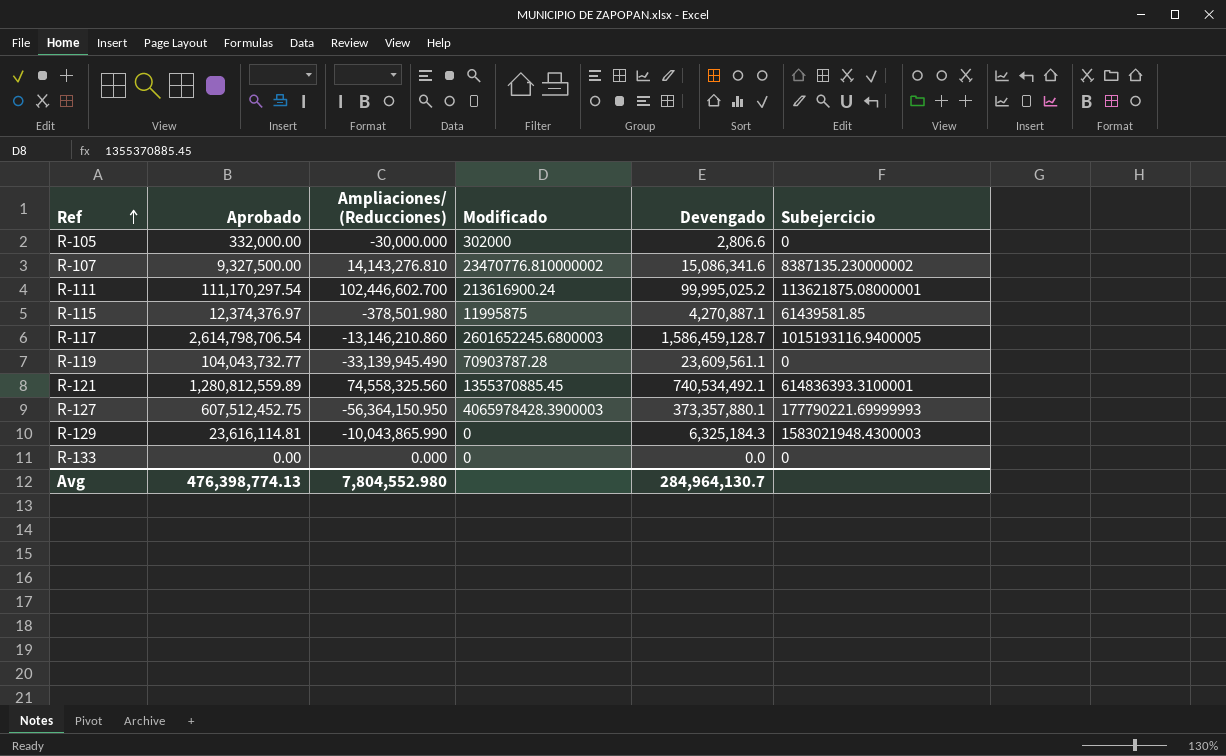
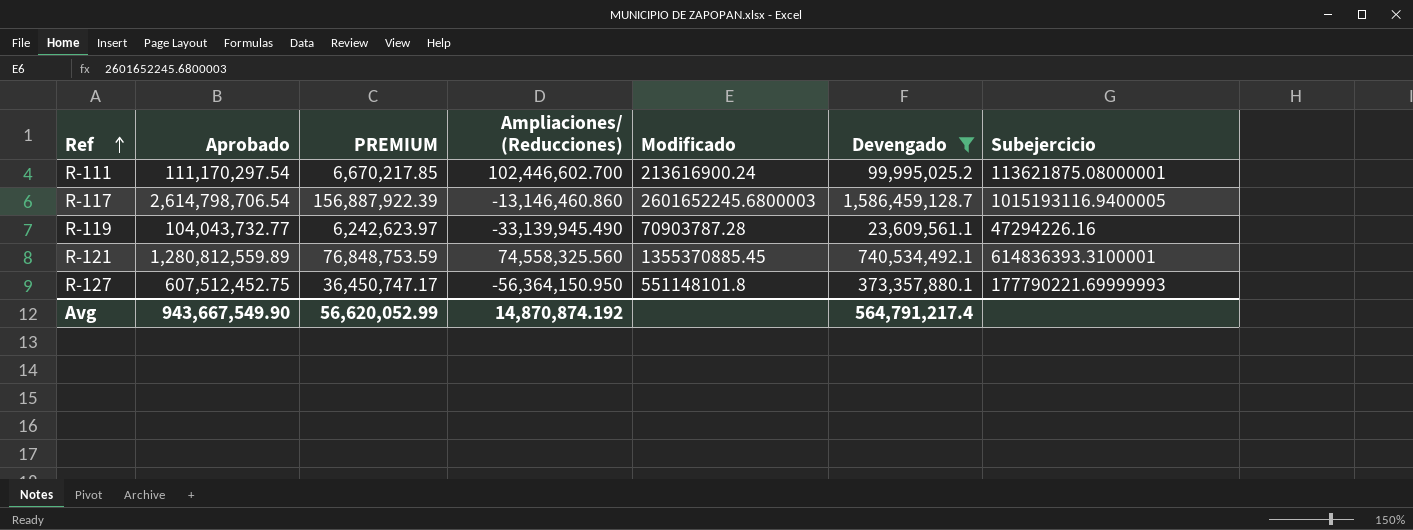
filter: none -> Devengado >= 23,609,561.1
column PREMIUM | formula: none -> [Aprobado] * 0.06
R-117 | Ampliaciones/ (Reducciones): -13,146,210.860 -> -13,146,460.860
R-119 | Subejercicio: 0 -> 47294226.16
R-127 | Modificado: 4065978428.3900003 -> 551148101.8
Avg | Aprobado: 476,398,774.13 -> 943,667,549.90
Avg | Ampliaciones/ (Reducciones): 7,804,552.980 -> 14,870,874.192
Avg | Devengado: 284,964,130.7 -> 564,791,217.4

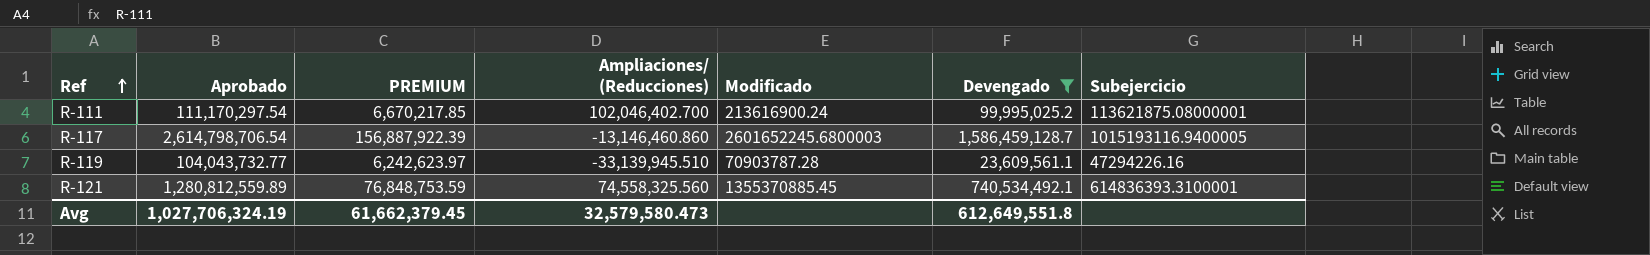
row R-127: 607,512,452.75 | 36,450,747.17 | -56,364,150.950 | 551148101.8 | 373,357,880.1 | 177790221.69999993 -> none
R-111 | Ampliaciones/ (Reducciones): 102,446,602.700 -> 102,046,402.700
R-119 | Ampliaciones/ (Reducciones): -33,139,945.490 -> -33,139,945.510
Avg | Aprobado: 943,667,549.90 -> 1,027,706,324.19
Avg | PREMIUM: 56,620,052.99 -> 61,662,379.45
Avg | Ampliaciones/ (Reducciones): 14,870,874.192 -> 32,579,580.473
Avg | Devengado: 564,791,217.4 -> 612,649,551.8

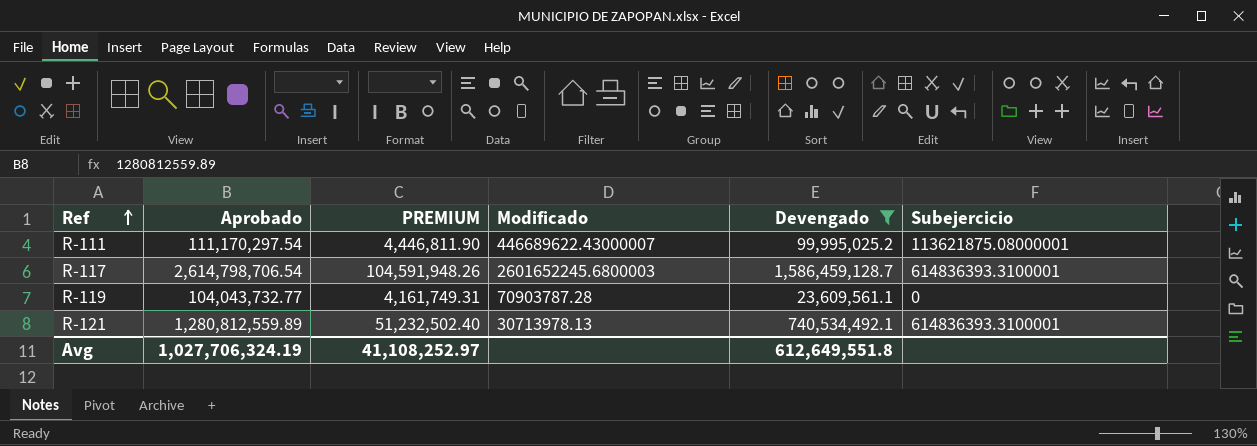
column Ampliaciones/ (Reducciones) | position: 4 -> none
column PREMIUM | formula: [Aprobado] * 0.06 -> [Aprobado] * 0.04
R-111 | Modificado: 213616900.24 -> 446689622.43000007
R-117 | Subejercicio: 1015193116.9400005 -> 614836393.3100001
R-119 | Subejercicio: 47294226.16 -> 0
R-121 | Modificado: 1355370885.45 -> 30713978.13
Avg | PREMIUM: 61,662,379.45 -> 41,108,252.97

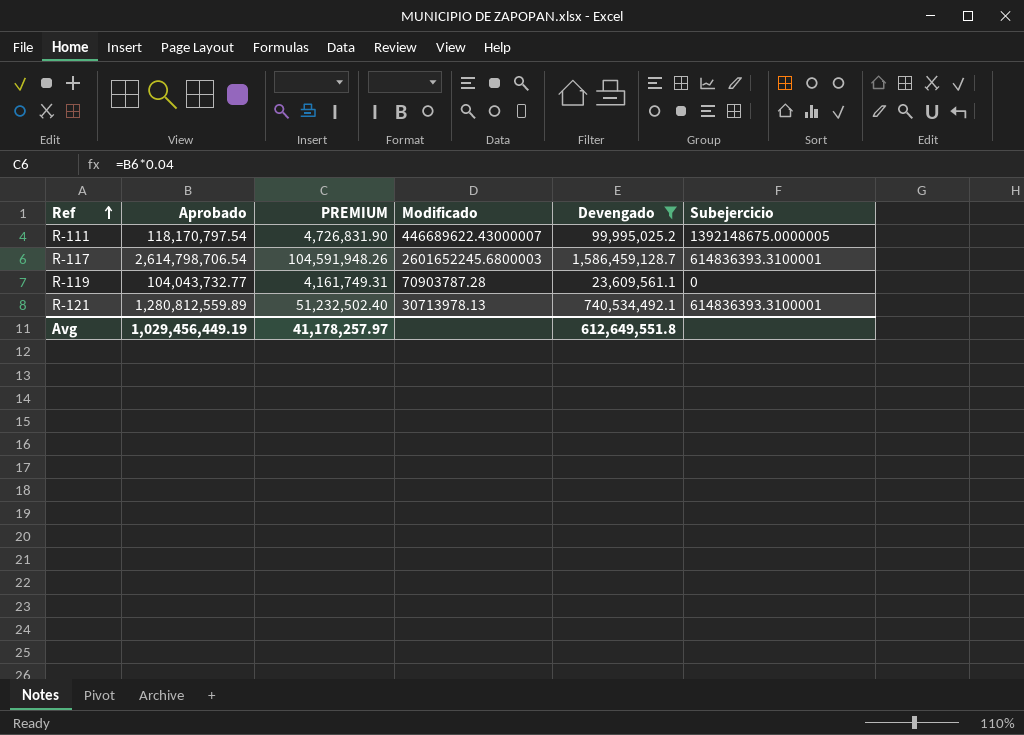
R-111 | Aprobado: 111,170,297.54 -> 118,170,797.54
R-111 | PREMIUM: 4,446,811.90 -> 4,726,831.90
R-111 | Subejercicio: 113621875.08000001 -> 1392148675.0000005
Avg | Aprobado: 1,027,706,324.19 -> 1,029,456,449.19
Avg | PREMIUM: 41,108,252.97 -> 41,178,257.97

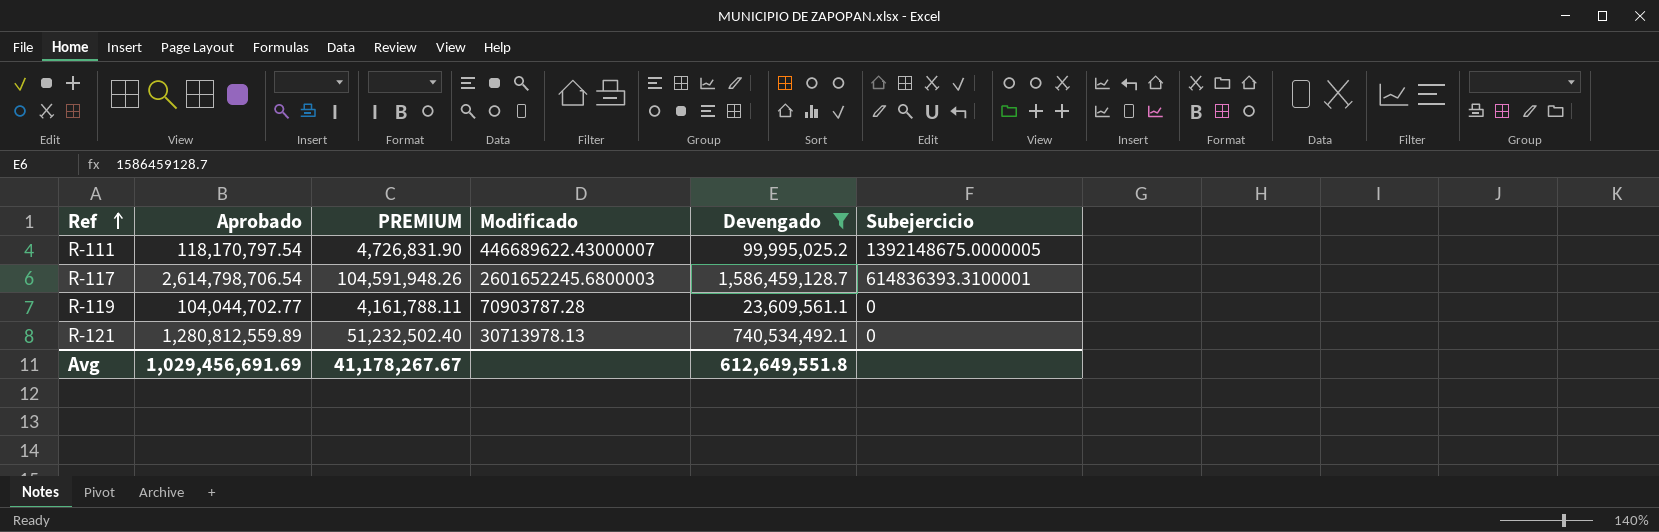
R-119 | Aprobado: 104,043,732.77 -> 104,044,702.77
R-119 | PREMIUM: 4,161,749.31 -> 4,161,788.11
R-121 | Subejercicio: 614836393.3100001 -> 0
Avg | Aprobado: 1,029,456,449.19 -> 1,029,456,691.69
Avg | PREMIUM: 41,178,257.97 -> 41,178,267.67

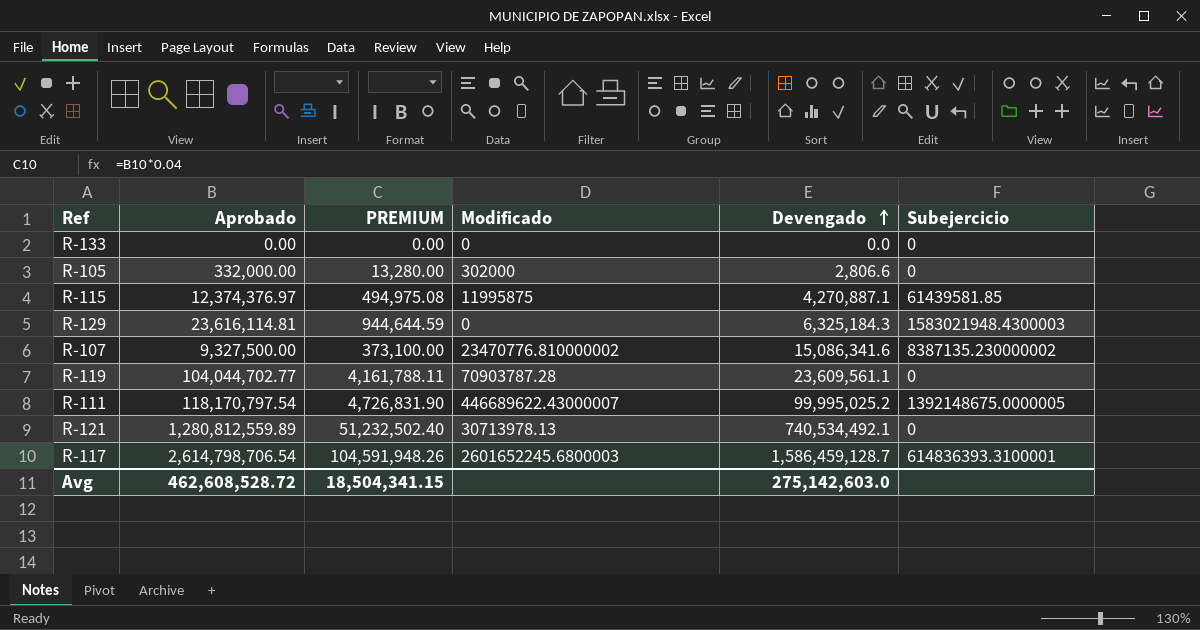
filter: Devengado >= 23,609,561.1 -> none
row order: Ref ascending -> Devengado ascending
Avg | Aprobado: 1,029,456,691.69 -> 462,608,528.72
Avg | PREMIUM: 41,178,267.67 -> 18,504,341.15
Avg | Devengado: 612,649,551.8 -> 275,142,603.0

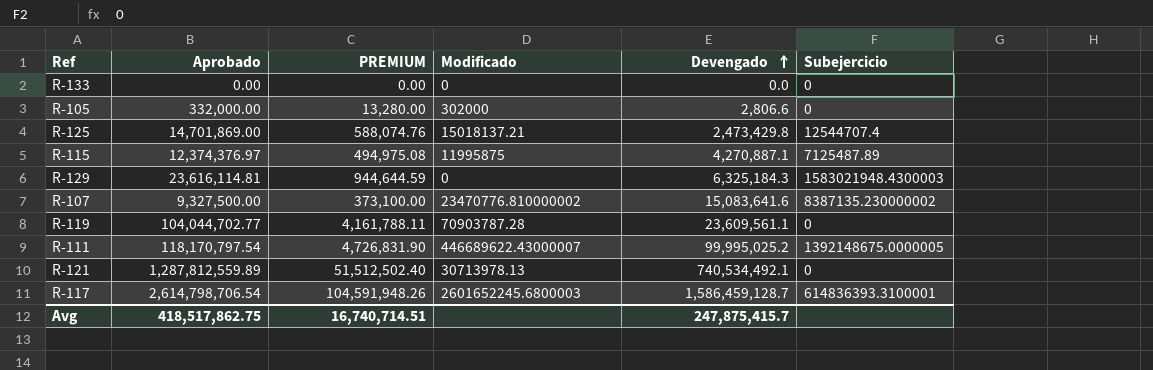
row R-125: none -> 14,701,869.00 | 588,074.76 | 15018137.21 | 2,473,429.8 | 12544707.4
R-115 | Subejercicio: 61439581.85 -> 7125487.89
R-107 | Devengado: 15,086,341.6 -> 15,083,641.6
R-121 | Aprobado: 1,280,812,559.89 -> 1,287,812,559.89
R-121 | PREMIUM: 51,232,502.40 -> 51,512,502.40
Avg | Aprobado: 462,608,528.72 -> 418,517,862.75
Avg | PREMIUM: 18,504,341.15 -> 16,740,714.51
Avg | Devengado: 275,142,603.0 -> 247,875,415.7

